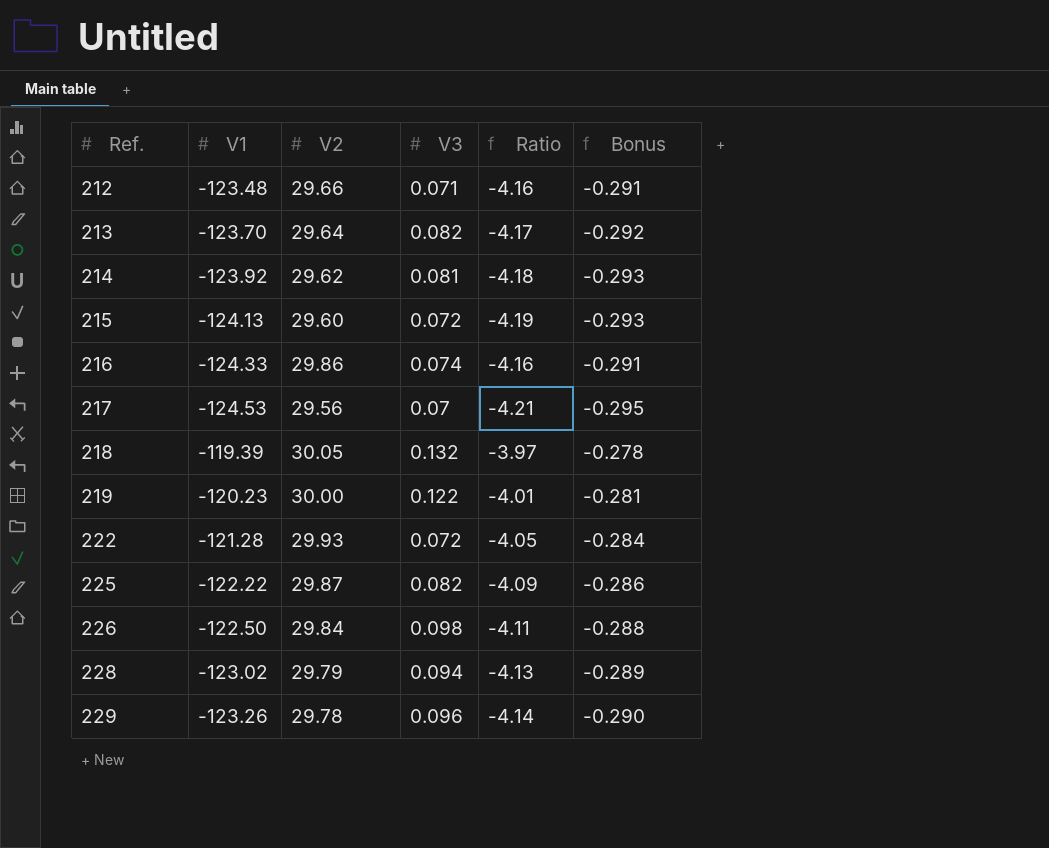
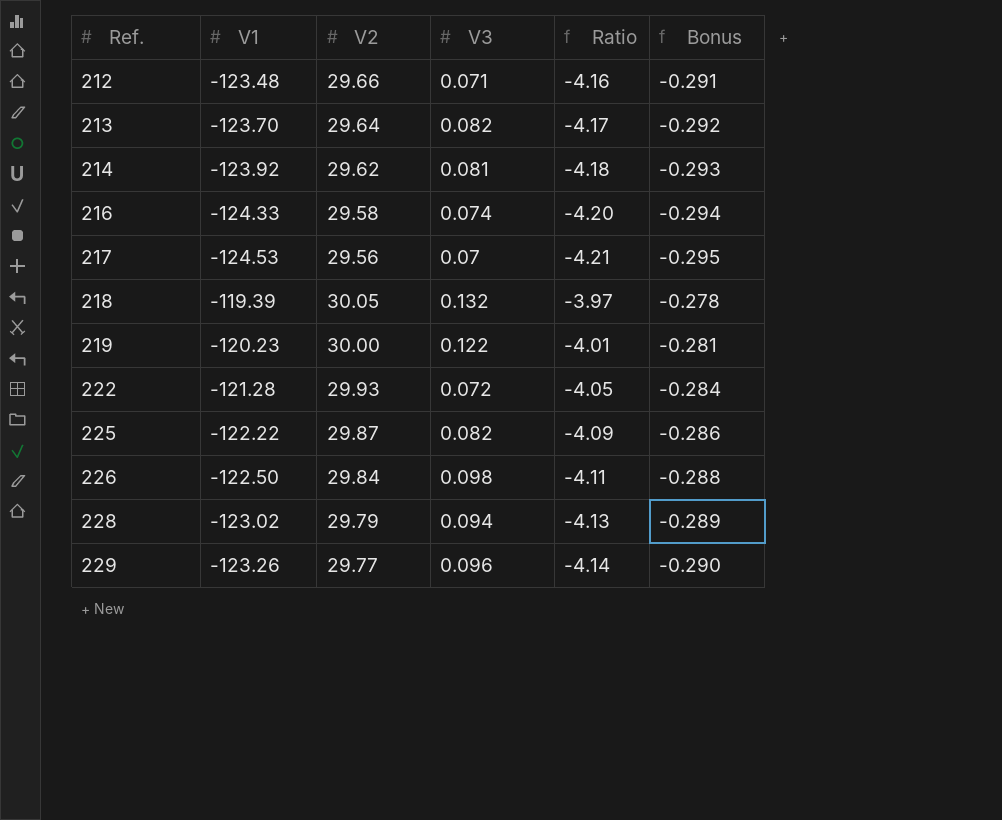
row 215: -124.13 | 29.60 | 0.072 | -4.19 | -0.293 -> none
216 | V2: 29.86 -> 29.58
216 | Ratio: -4.16 -> -4.20
216 | Bonus: -0.291 -> -0.294
229 | V2: 29.78 -> 29.77

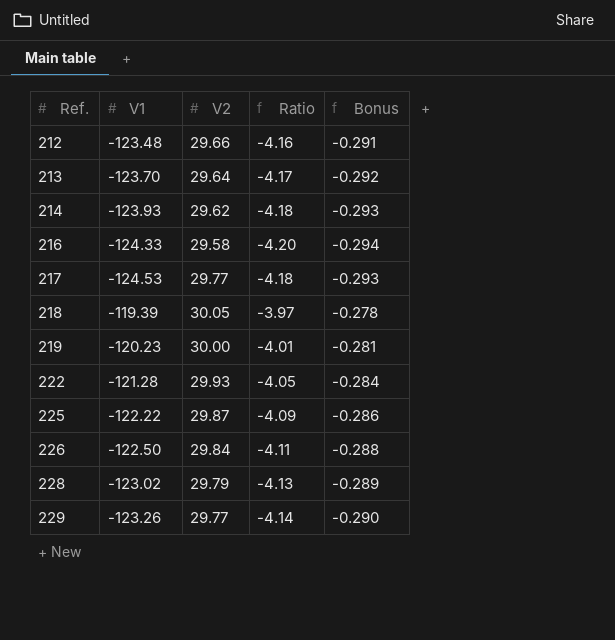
column V3 | position: 4 -> none
214 | V1: -123.92 -> -123.93
217 | V2: 29.56 -> 29.77
217 | Ratio: -4.21 -> -4.18
217 | Bonus: -0.295 -> -0.293

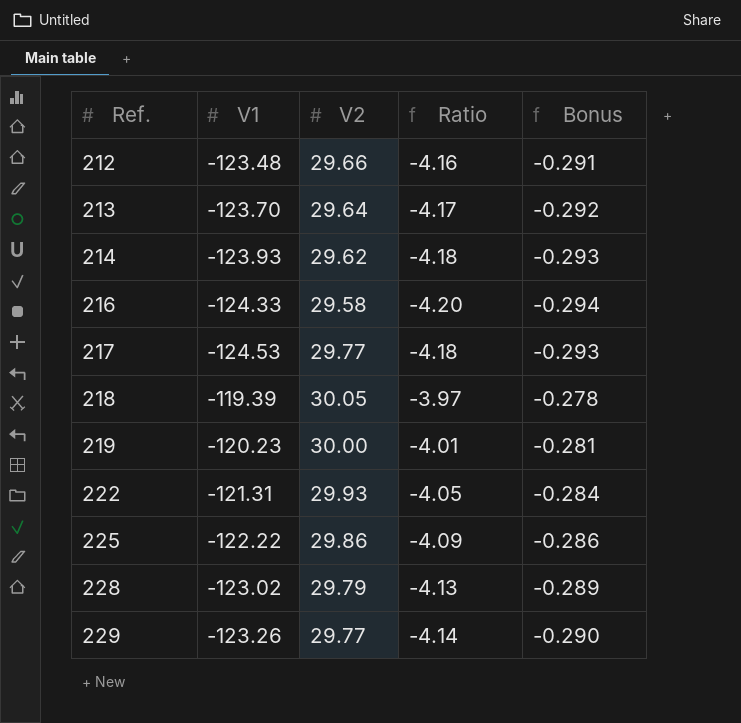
row 226: -122.50 | 29.84 | -4.11 | -0.288 -> none
222 | V1: -121.28 -> -121.31
225 | V2: 29.87 -> 29.86

